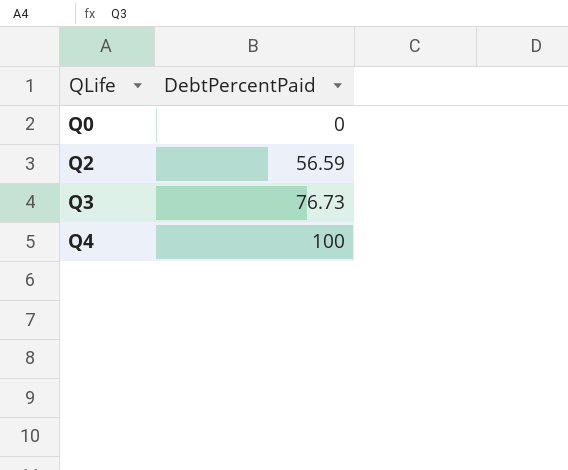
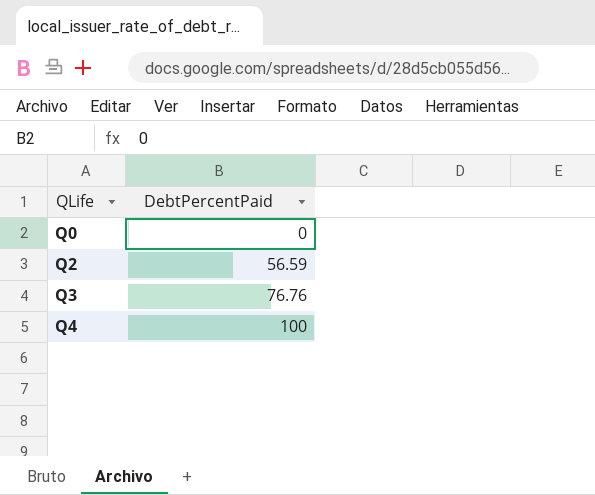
Q3 | DebtPercentPaid: 76.73 -> 76.76

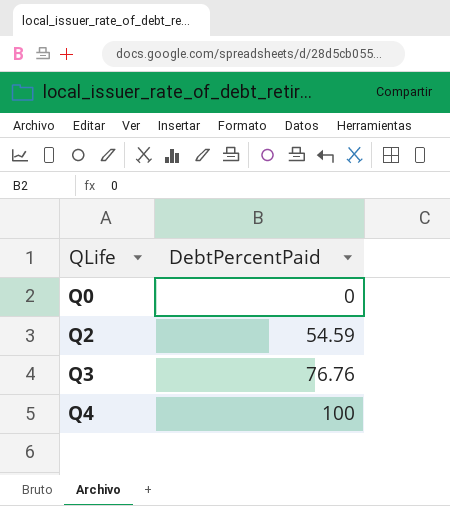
Q2 | DebtPercentPaid: 56.59 -> 54.59

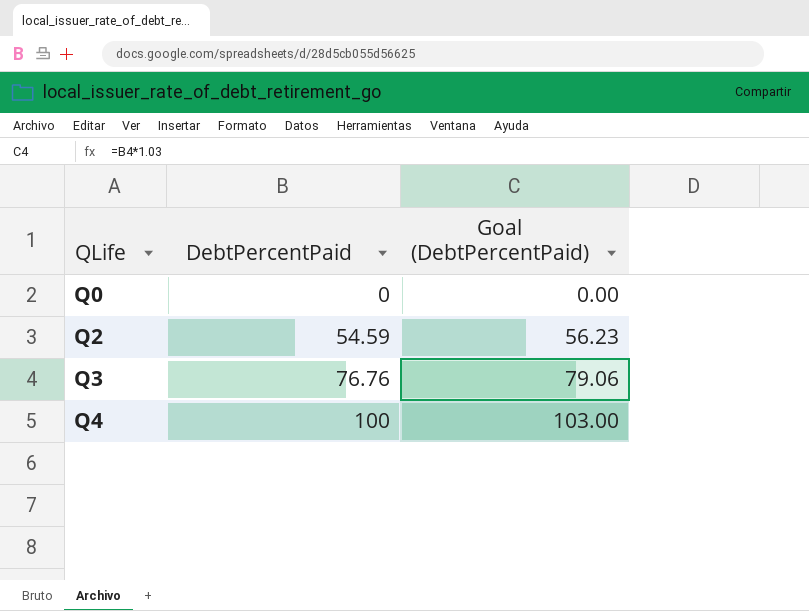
column Goal (DebtPercentPaid) | formula: none -> [DebtPercentPaid] * 1.03

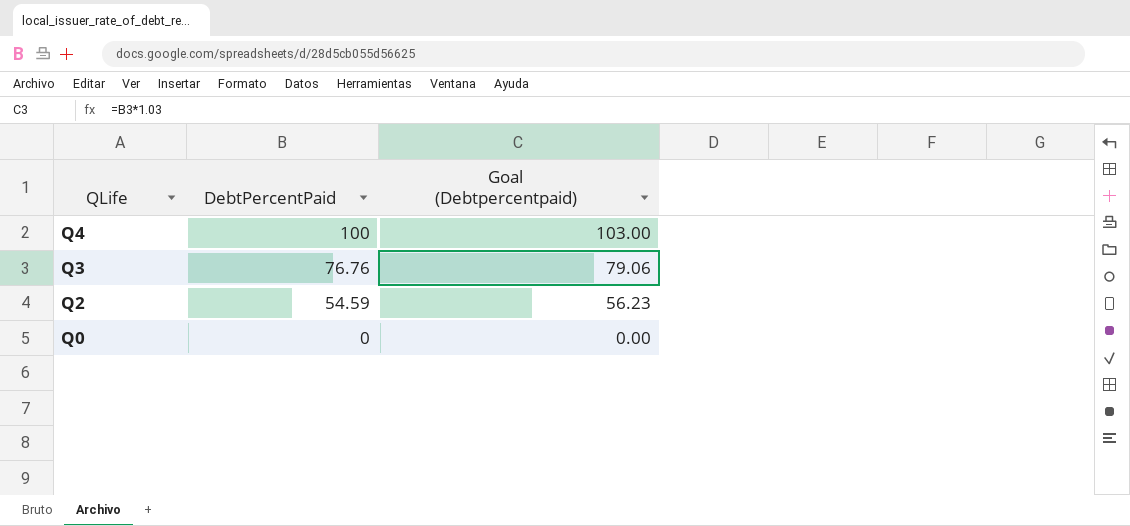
row order: QLife ascending -> QLife descending
column name: Goal (DebtPercentPaid) -> Goal (Debtpercentpaid)

